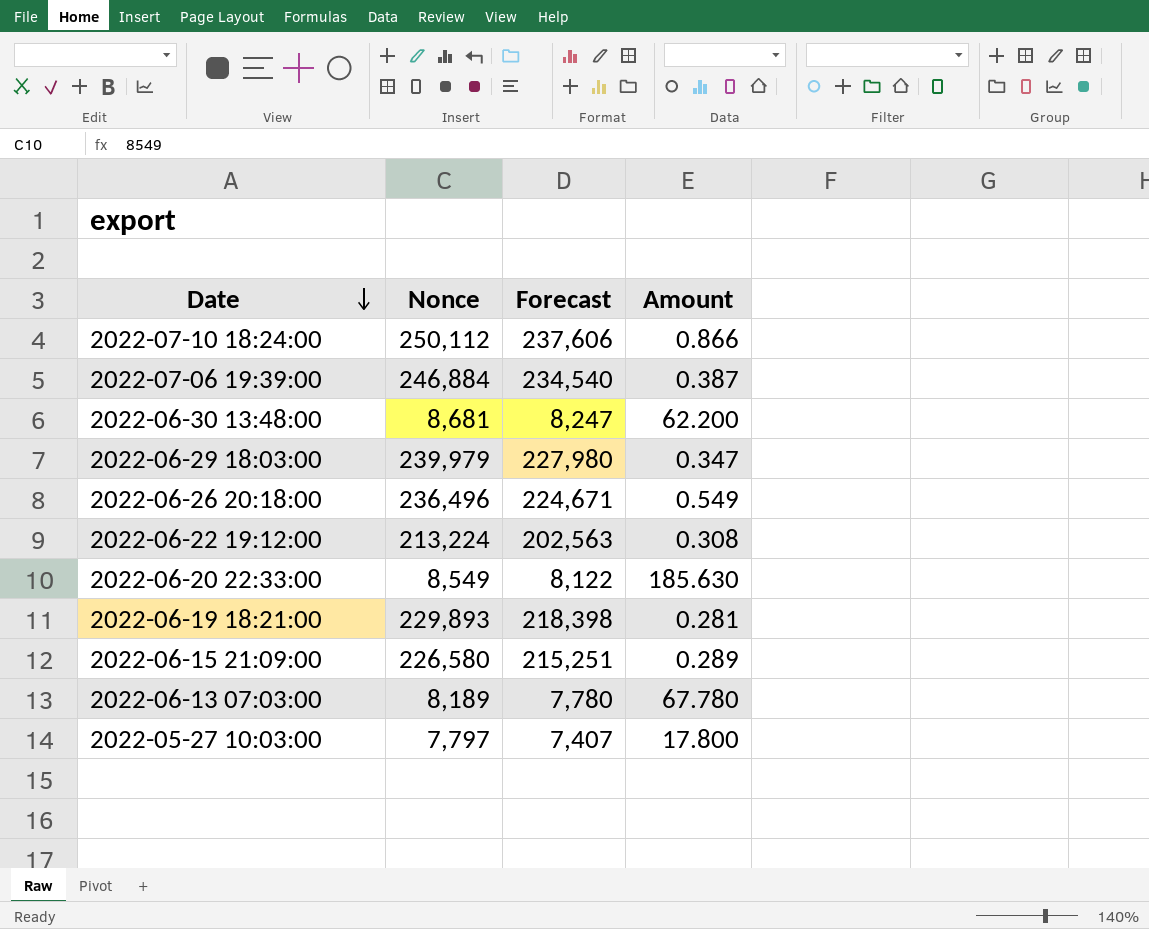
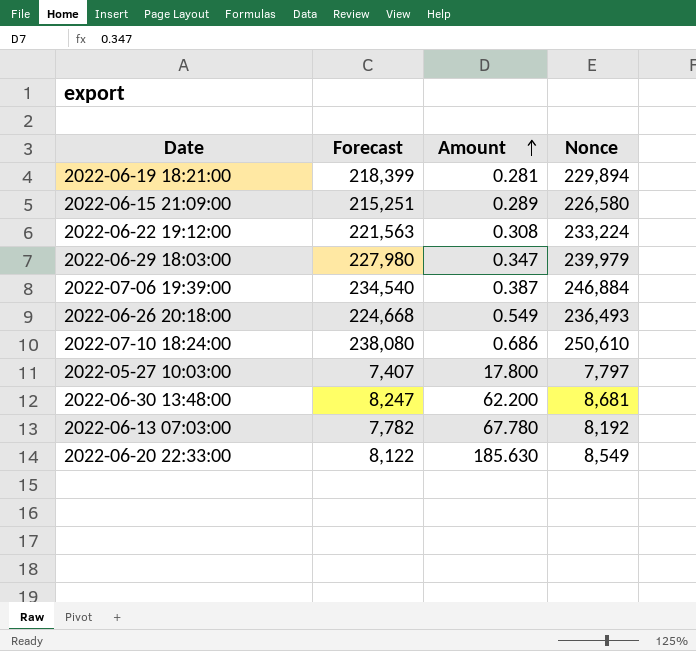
row order: Date descending -> Amount ascending
column Nonce | position: 2 -> 4
2022-06-19 18:21:00 | Forecast: 218,398 -> 218,399
2022-06-19 18:21:00 | Nonce: 229,893 -> 229,894
2022-06-22 19:12:00 | Forecast: 202,563 -> 221,563
2022-06-22 19:12:00 | Nonce: 213,224 -> 233,224
2022-06-26 20:18:00 | Forecast: 224,671 -> 224,668
2022-06-26 20:18:00 | Nonce: 236,496 -> 236,493
2022-07-10 18:24:00 | Forecast: 237,606 -> 238,080
2022-07-10 18:24:00 | Amount: 0.866 -> 0.686
2022-07-10 18:24:00 | Nonce: 250,112 -> 250,610
2022-06-13 07:03:00 | Forecast: 7,780 -> 7,782
2022-06-13 07:03:00 | Nonce: 8,189 -> 8,192

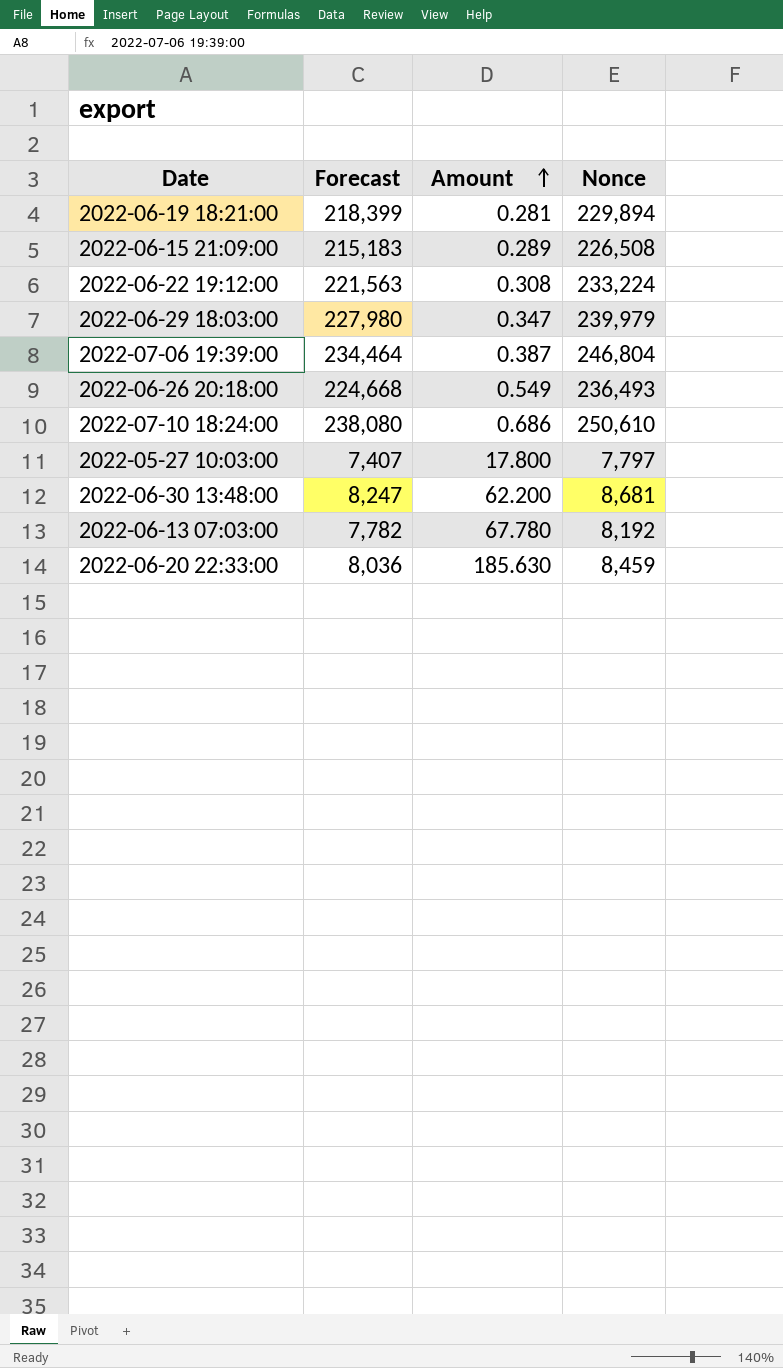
2022-06-15 21:09:00 | Forecast: 215,251 -> 215,183
2022-06-15 21:09:00 | Nonce: 226,580 -> 226,508
2022-07-06 19:39:00 | Forecast: 234,540 -> 234,464
2022-07-06 19:39:00 | Nonce: 246,884 -> 246,804
2022-06-20 22:33:00 | Forecast: 8,122 -> 8,036
2022-06-20 22:33:00 | Nonce: 8,549 -> 8,459

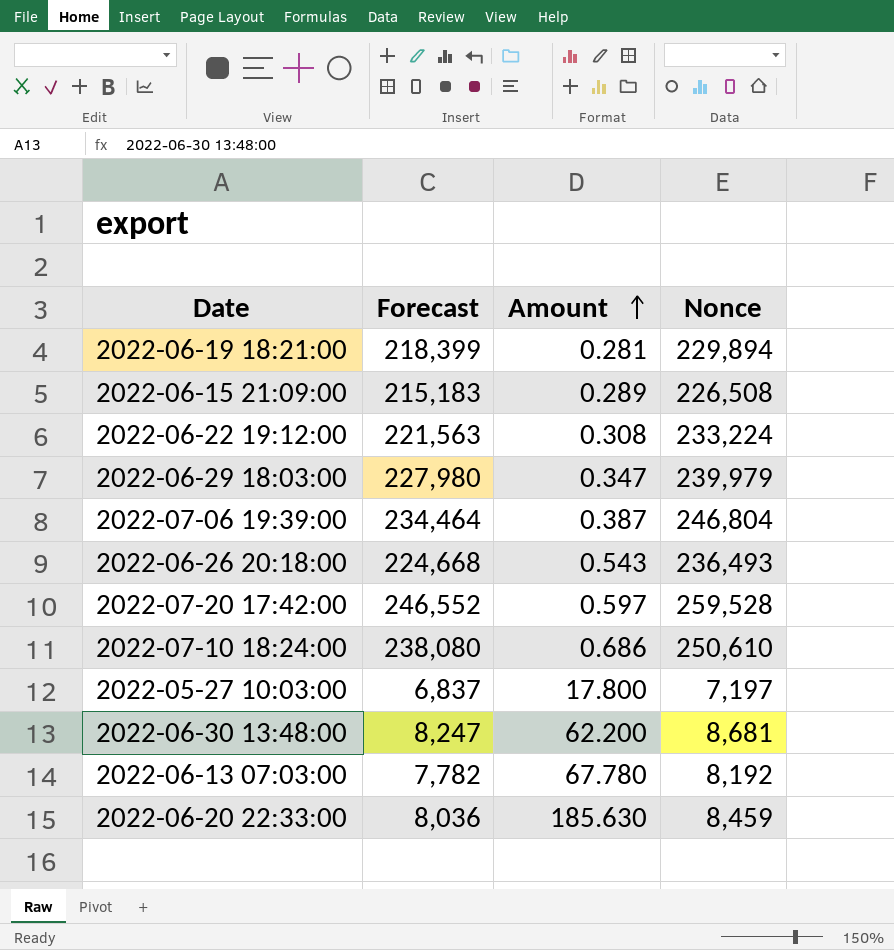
2022-06-26 20:18:00 | Amount: 0.549 -> 0.543
row 2022-07-20 17:42:00: none -> 246,552 | 0.597 | 259,528
2022-05-27 10:03:00 | Forecast: 7,407 -> 6,837
2022-05-27 10:03:00 | Nonce: 7,797 -> 7,197

